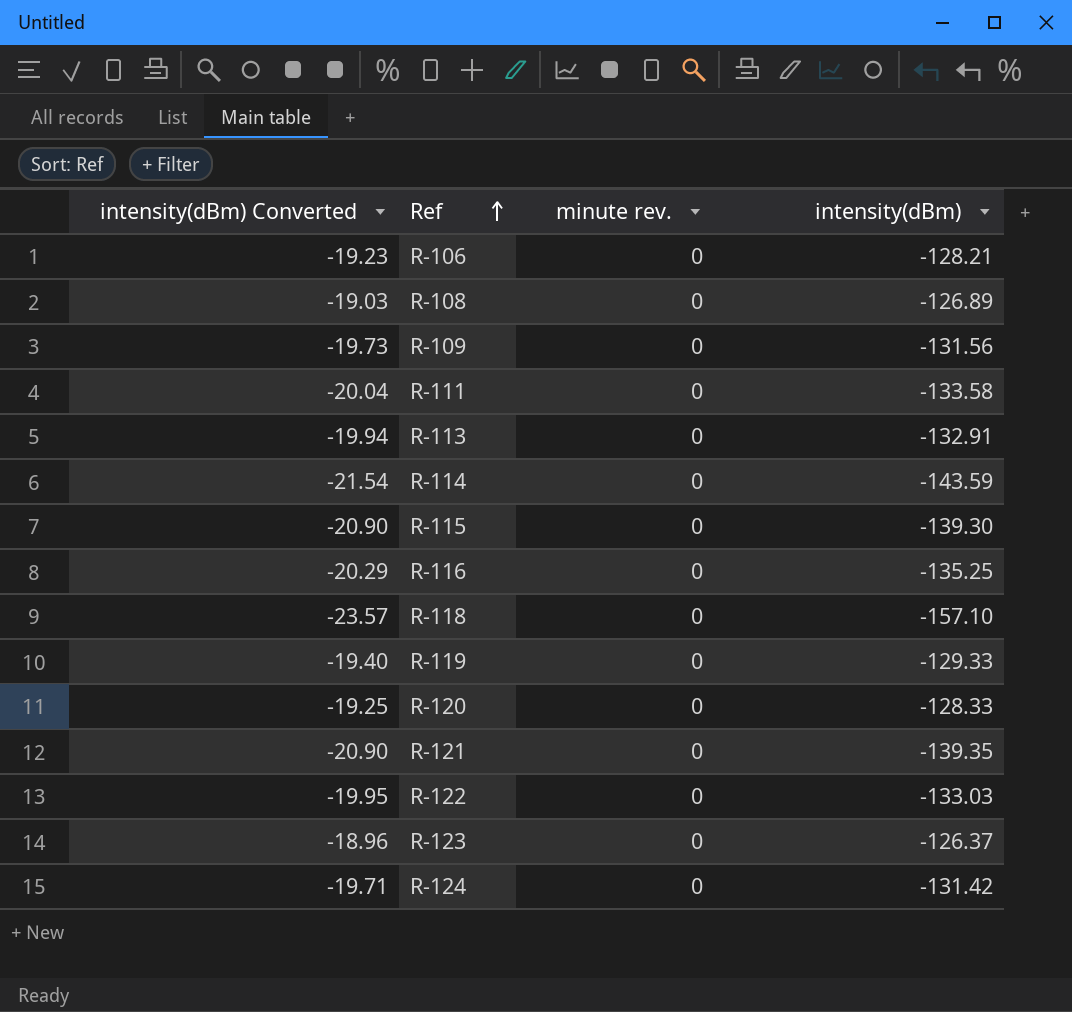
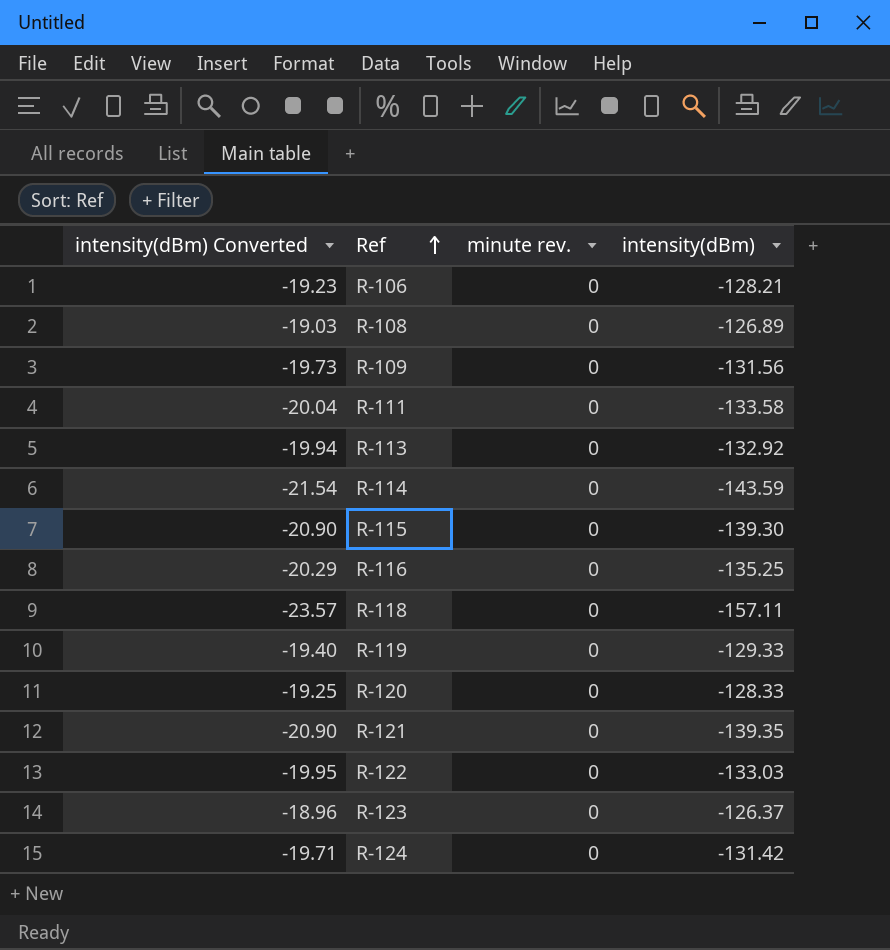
R-113 | intensity(dBm): -132.91 -> -132.92
R-118 | intensity(dBm): -157.10 -> -157.11

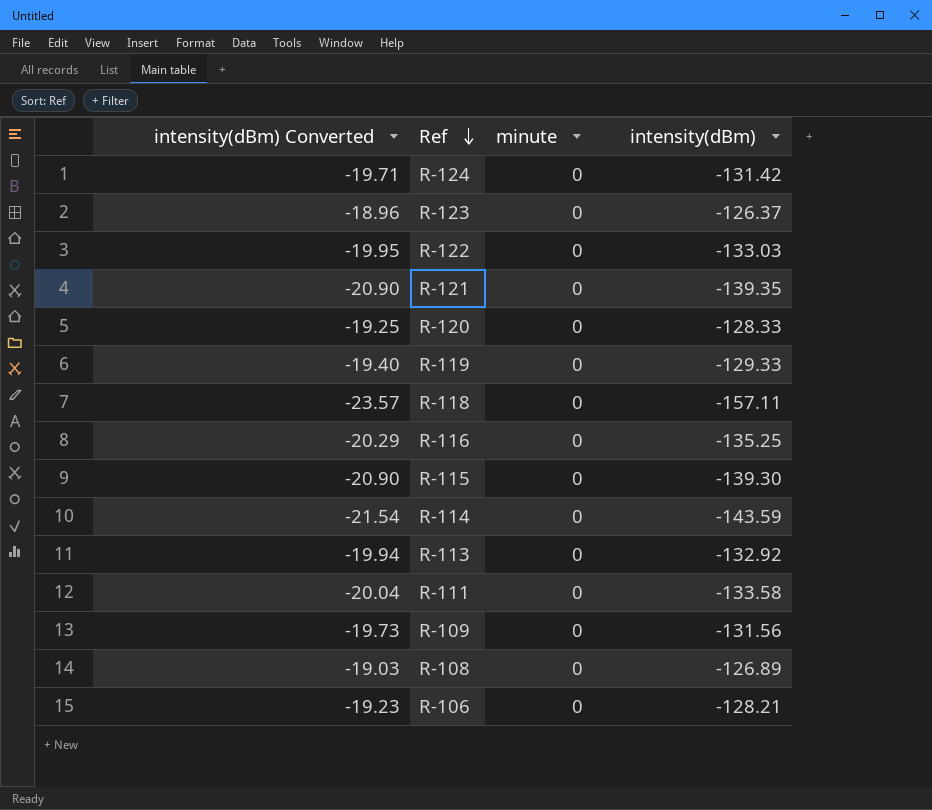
row order: Ref ascending -> Ref descending
column name: minute rev. -> minute

